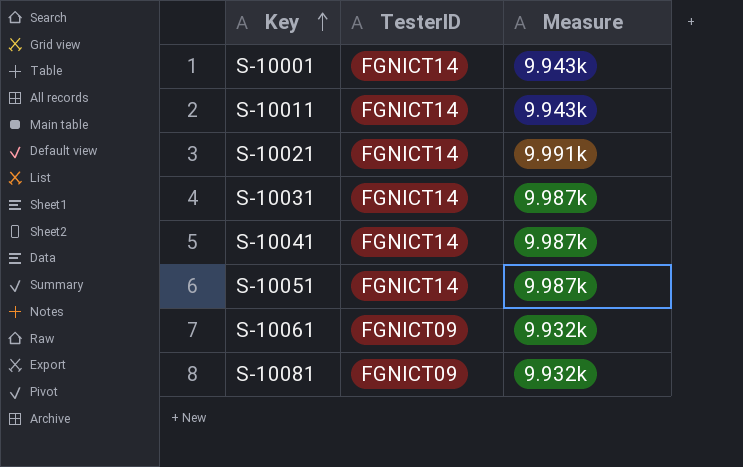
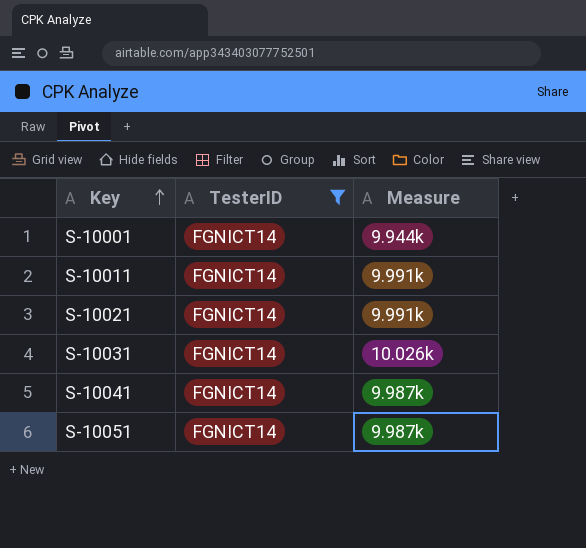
filter: none -> TesterID = FGNICT14
S-10001 | Measure: 9.943k -> 9.944k
S-10011 | Measure: 9.943k -> 9.991k
S-10031 | Measure: 9.987k -> 10.026k

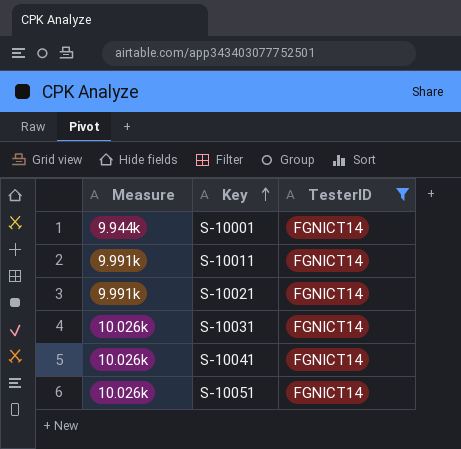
column Measure | position: 3 -> 1
S-10041 | Measure: 9.987k -> 10.026k
S-10051 | Measure: 9.987k -> 10.026k

